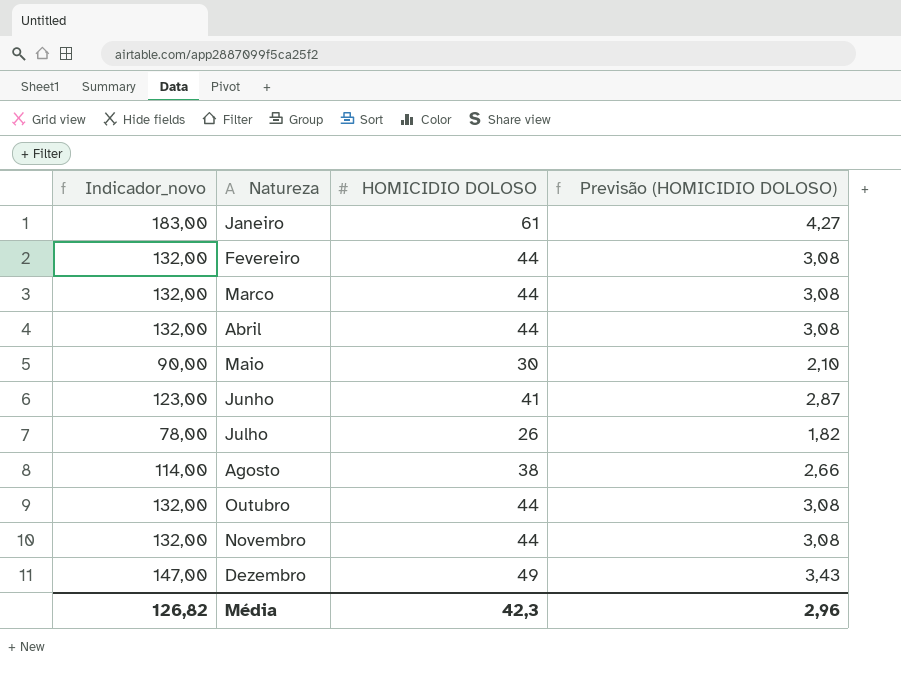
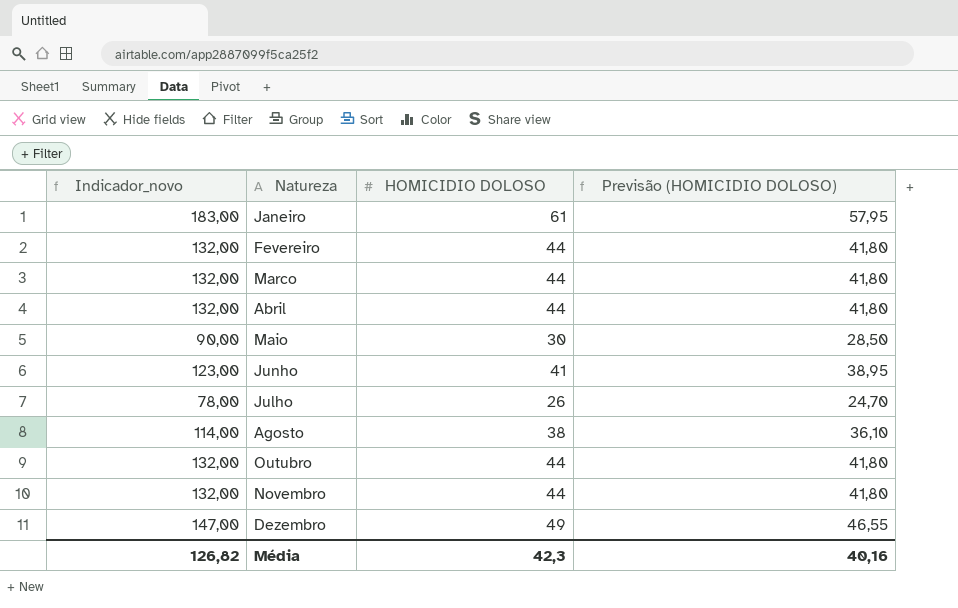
column Previsão (HOMICIDIO DOLOSO) | formula: [HOMICIDIO DOLOSO] * 0,07 -> [HOMICIDIO DOLOSO] * 0,95
Média | Previsão (HOMICIDIO DOLOSO): 2,96 -> 40,16

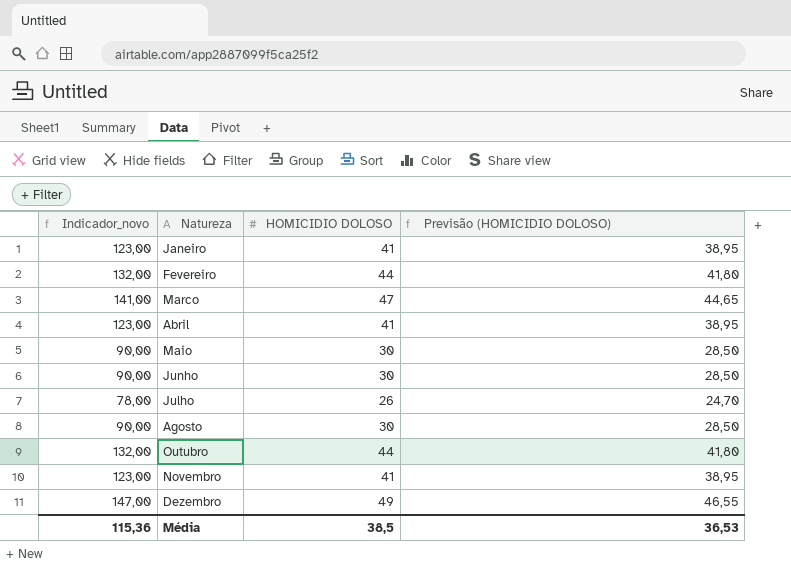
Janeiro | Indicador_novo: 183,00 -> 123,00
Janeiro | HOMICIDIO DOLOSO: 61 -> 41
Janeiro | Previsão (HOMICIDIO DOLOSO): 57,95 -> 38,95
Marco | Indicador_novo: 132,00 -> 141,00
Marco | HOMICIDIO DOLOSO: 44 -> 47
Marco | Previsão (HOMICIDIO DOLOSO): 41,80 -> 44,65
Abril | Indicador_novo: 132,00 -> 123,00
Abril | HOMICIDIO DOLOSO: 44 -> 41
Abril | Previsão (HOMICIDIO DOLOSO): 41,80 -> 38,95
Junho | Indicador_novo: 123,00 -> 90,00
Junho | HOMICIDIO DOLOSO: 41 -> 30
Junho | Previsão (HOMICIDIO DOLOSO): 38,95 -> 28,50
Agosto | Indicador_novo: 114,00 -> 90,00
Agosto | HOMICIDIO DOLOSO: 38 -> 30
Agosto | Previsão (HOMICIDIO DOLOSO): 36,10 -> 28,50
Novembro | Indicador_novo: 132,00 -> 123,00
Novembro | HOMICIDIO DOLOSO: 44 -> 41
Novembro | Previsão (HOMICIDIO DOLOSO): 41,80 -> 38,95
Média | Indicador_novo: 126,82 -> 115,36
Média | HOMICIDIO DOLOSO: 42,3 -> 38,5
Média | Previsão (HOMICIDIO DOLOSO): 40,16 -> 36,53

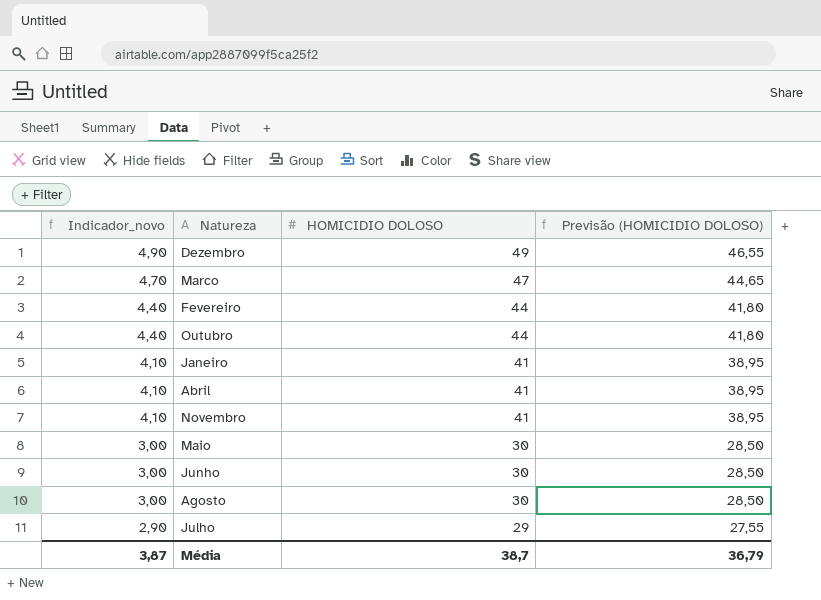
row order: none -> Indicador_novo descending
column Indicador_novo | formula: [HOMICIDIO DOLOSO] * 3 -> [HOMICIDIO DOLOSO] * 0,1
Julho | HOMICIDIO DOLOSO: 26 -> 29
Julho | Previsão (HOMICIDIO DOLOSO): 24,70 -> 27,55
Média | Indicador_novo: 115,36 -> 3,87
Média | HOMICIDIO DOLOSO: 38,5 -> 38,7
Média | Previsão (HOMICIDIO DOLOSO): 36,53 -> 36,79

